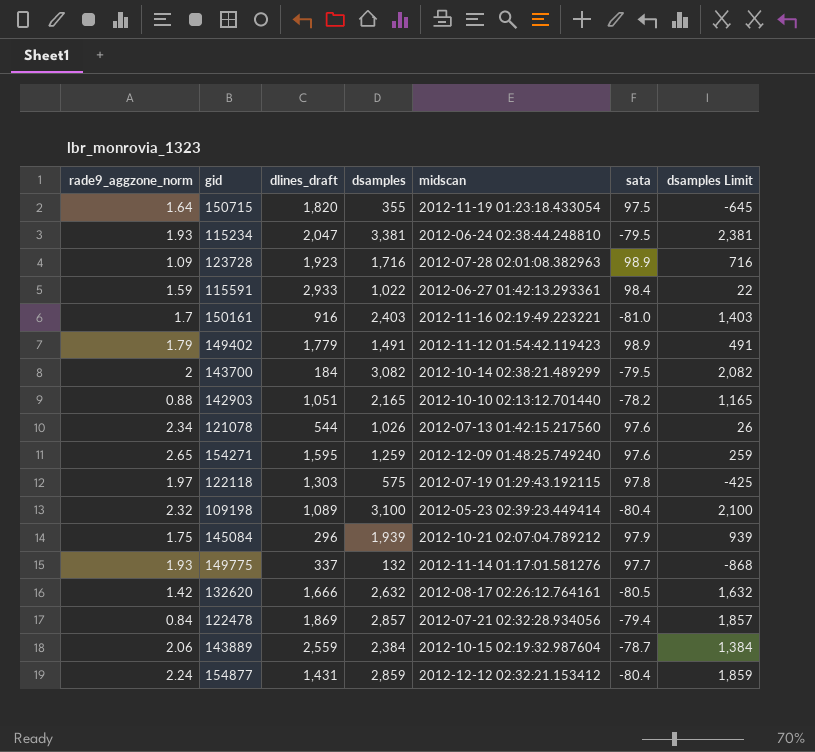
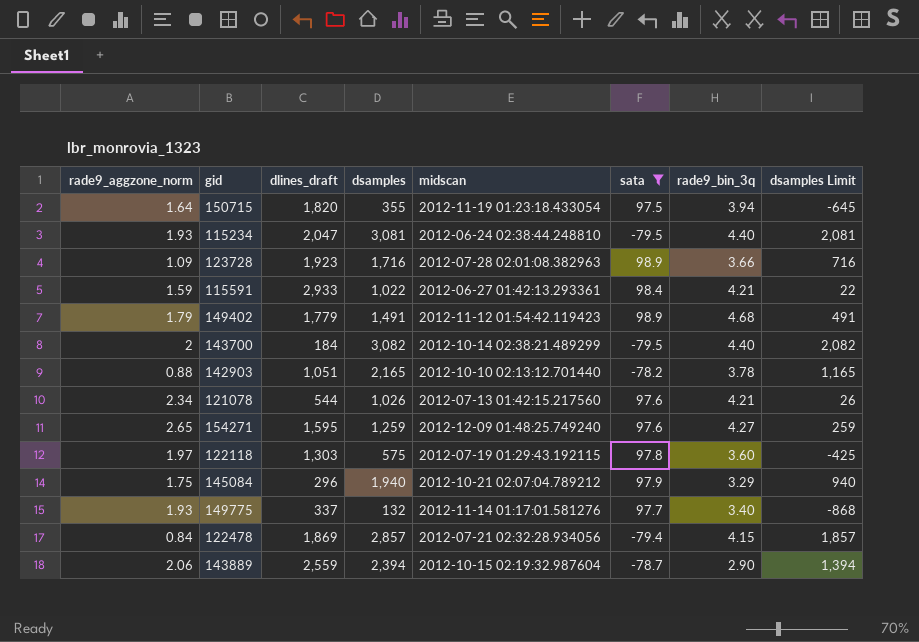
filter: none -> sata >= -79.5
column rade9_bin_3q | position: none -> 7
115234 | dsamples: 3,381 -> 3,081
115234 | dsamples Limit: 2,381 -> 2,081
145084 | dsamples: 1,939 -> 1,940
145084 | dsamples Limit: 939 -> 940
143889 | dsamples: 2,384 -> 2,394
143889 | dsamples Limit: 1,384 -> 1,394

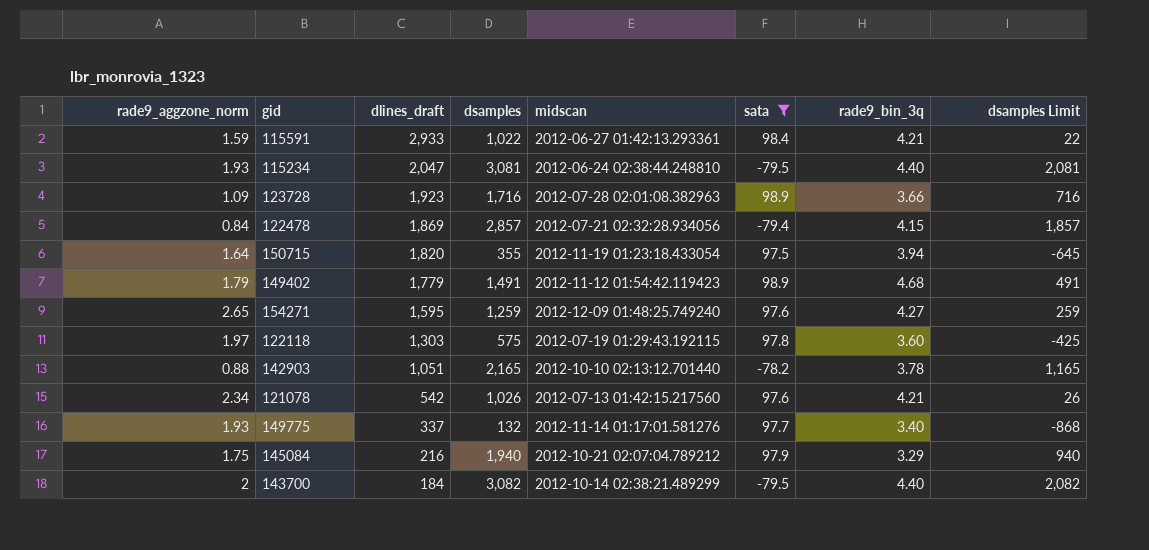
row order: none -> dlines_draft descending
row 143889: 2.06 | 2,559 | 2,394 | 2012-10-15 02:19:32.987604 | -78.7 | 2.90 | 1,394 -> none
121078 | dlines_draft: 544 -> 542
145084 | dlines_draft: 296 -> 216

